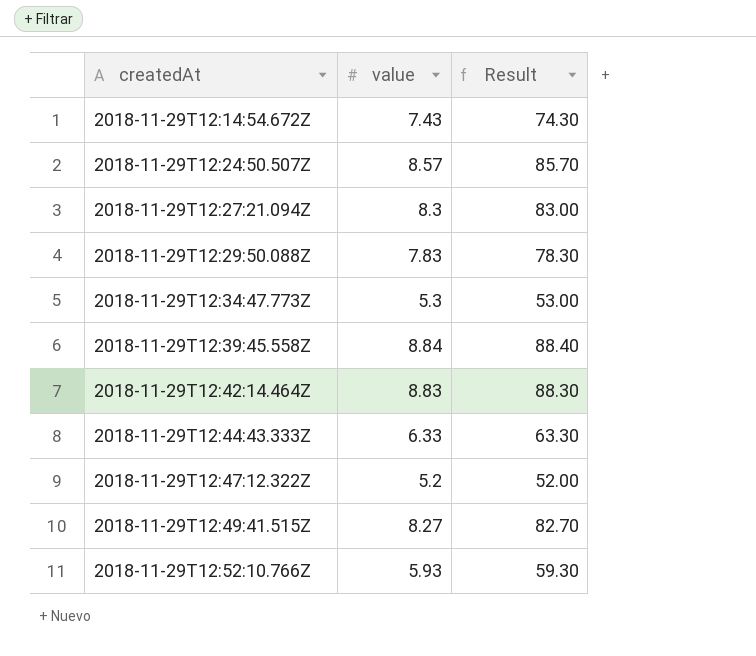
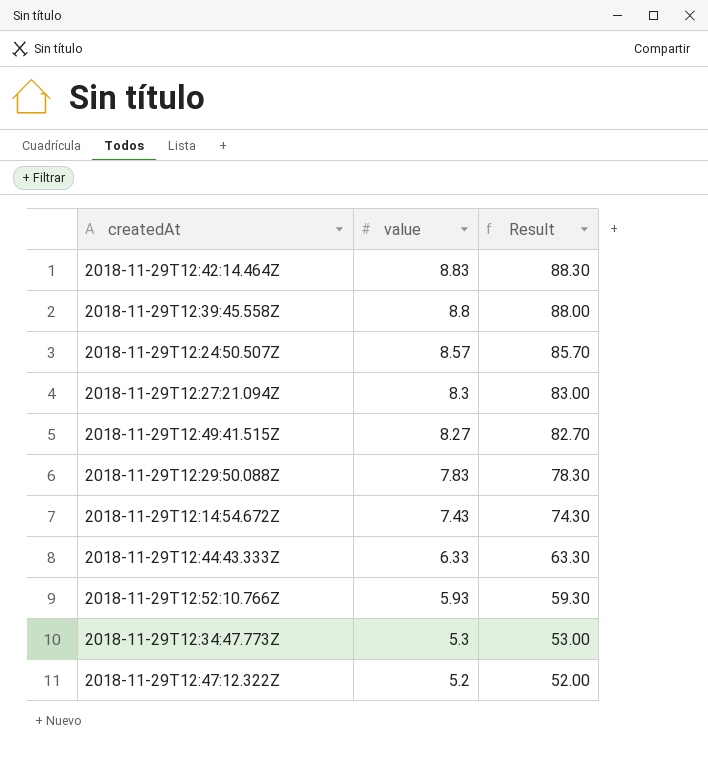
row order: createdAt ascending -> value descending
2018-11-29T12:39:45.558Z | value: 8.84 -> 8.8
2018-11-29T12:39:45.558Z | Result: 88.40 -> 88.00

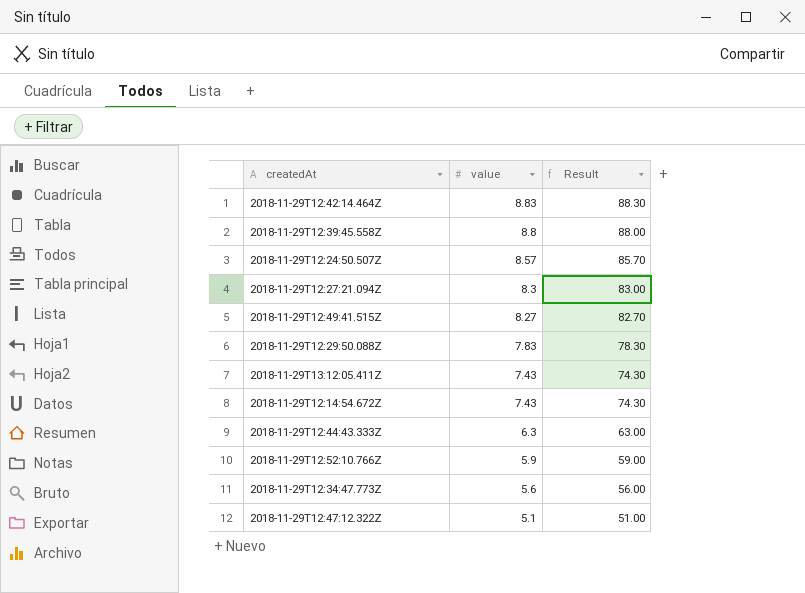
row 2018-11-29T13:12:05.411Z: none -> 7.43 | 74.30
2018-11-29T12:44:43.333Z | value: 6.33 -> 6.3
2018-11-29T12:44:43.333Z | Result: 63.30 -> 63.00
2018-11-29T12:52:10.766Z | value: 5.93 -> 5.9
2018-11-29T12:52:10.766Z | Result: 59.30 -> 59.00
2018-11-29T12:34:47.773Z | value: 5.3 -> 5.6
2018-11-29T12:34:47.773Z | Result: 53.00 -> 56.00
2018-11-29T12:47:12.322Z | value: 5.2 -> 5.1
2018-11-29T12:47:12.322Z | Result: 52.00 -> 51.00

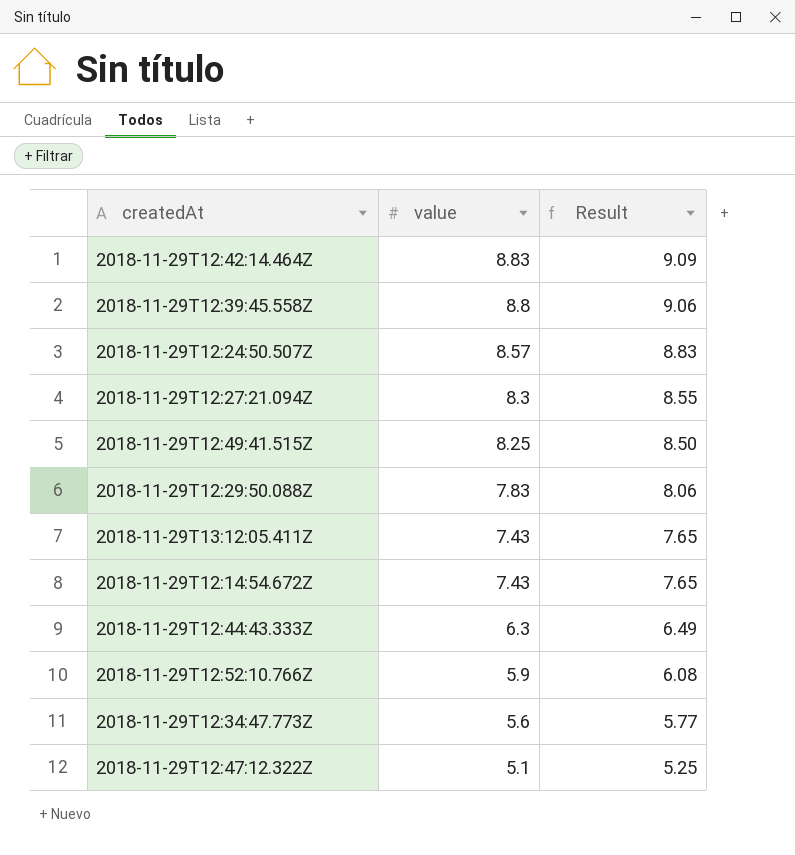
column Result | formula: [value] * 10 -> [value] * 1.03
2018-11-29T12:49:41.515Z | value: 8.27 -> 8.25

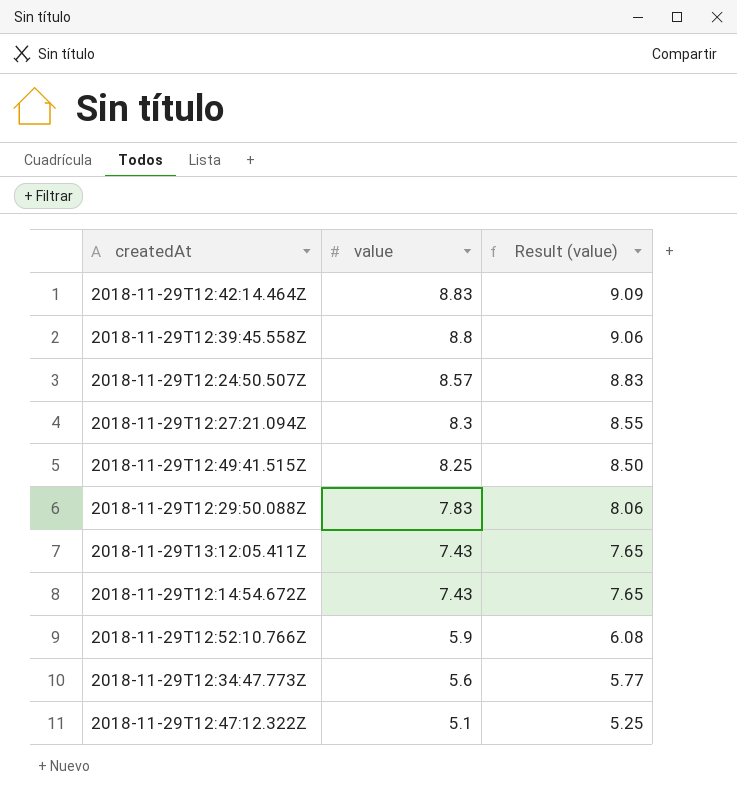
column name: Result -> Result (value)
row 2018-11-29T12:44:43.333Z: 6.3 | 6.49 -> none

